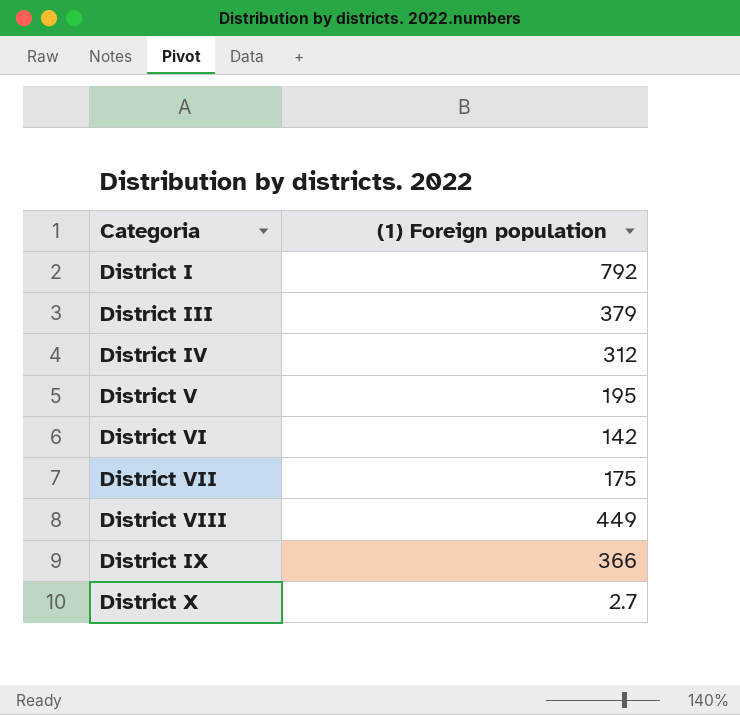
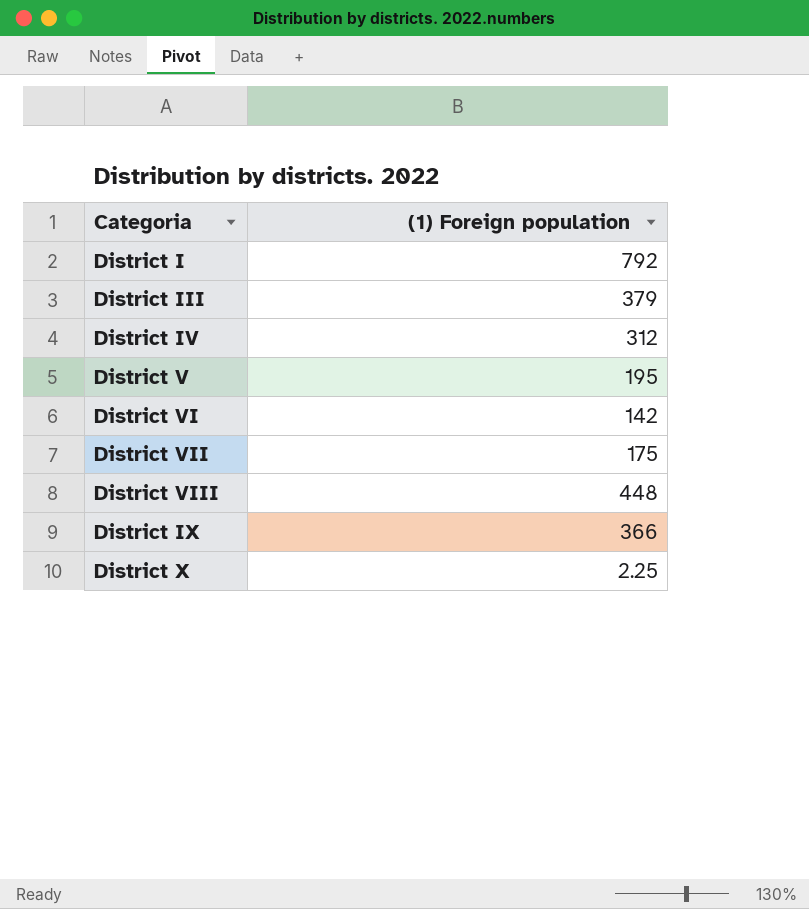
District VIII | (1) Foreign population: 449 -> 448
District X | (1) Foreign population: 2.7 -> 2.25

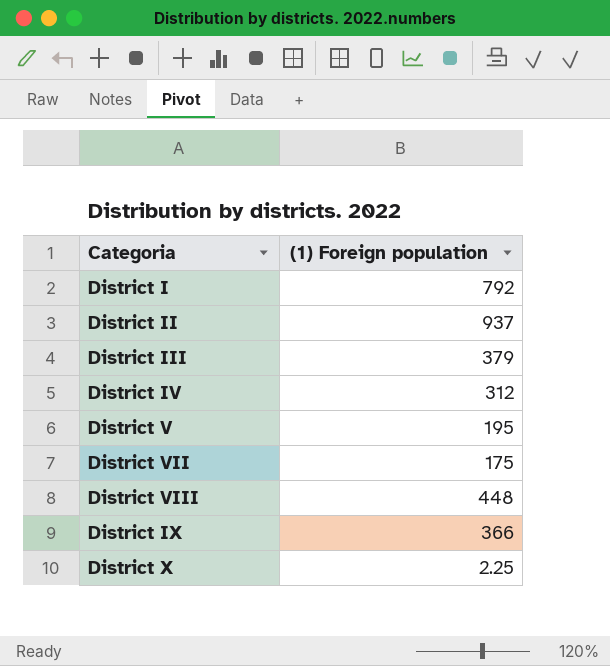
row District VI: 142 -> none
row District II: none -> 937

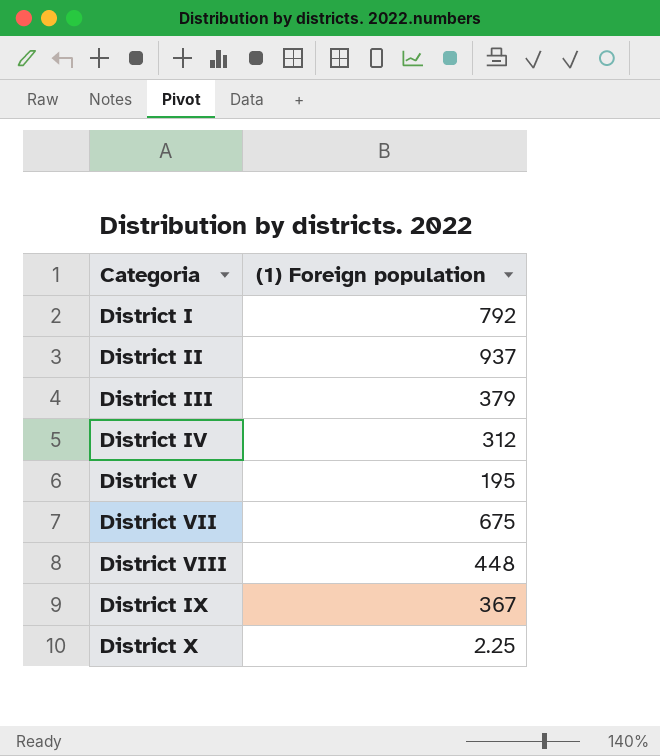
District VII | (1) Foreign population: 175 -> 675
District IX | (1) Foreign population: 366 -> 367

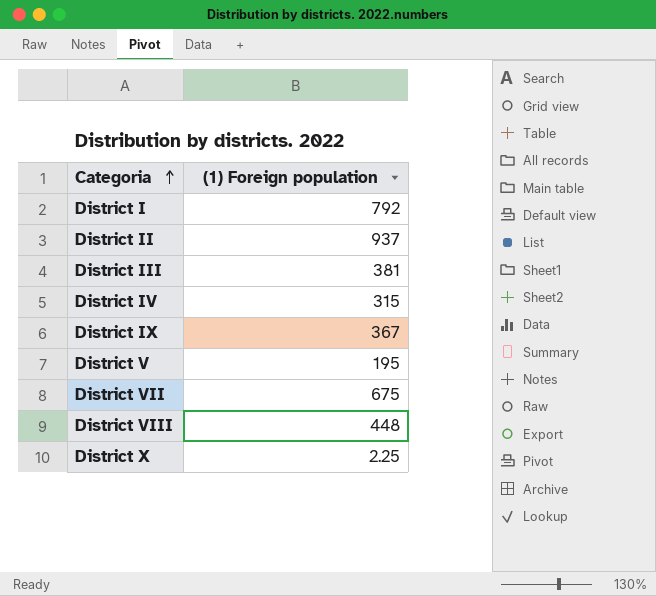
row order: none -> Categoria ascending
District III | (1) Foreign population: 379 -> 381
District IV | (1) Foreign population: 312 -> 315

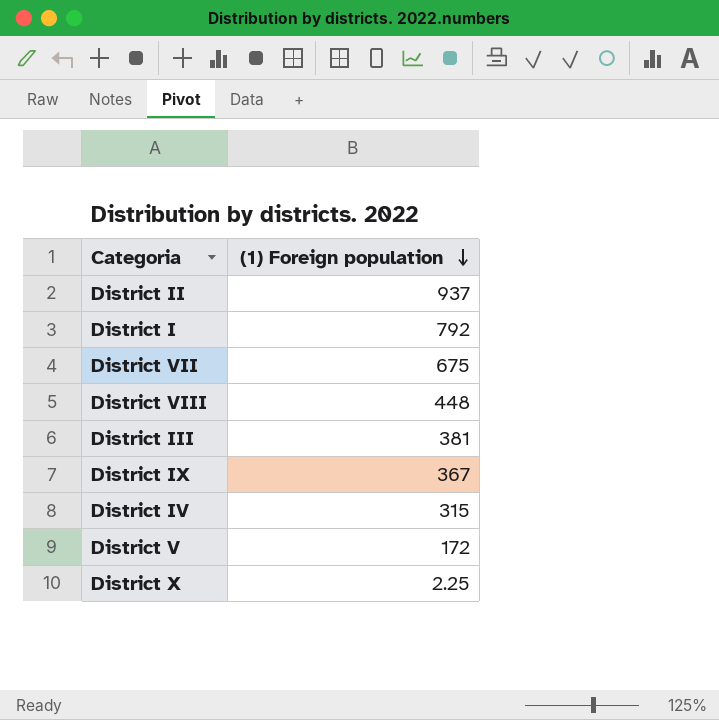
row order: Categoria ascending -> (1) Foreign population descending
District V | (1) Foreign population: 195 -> 172

